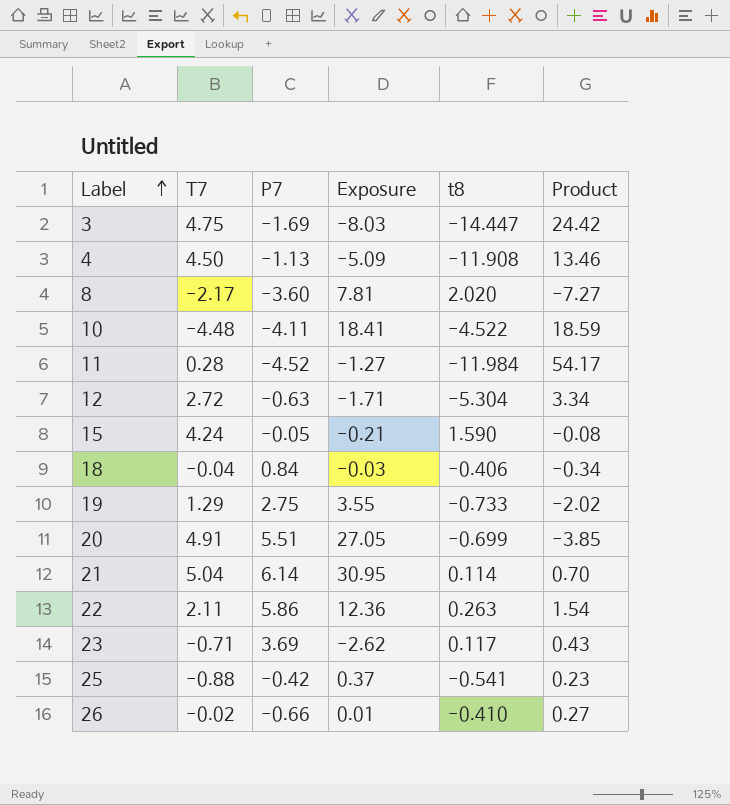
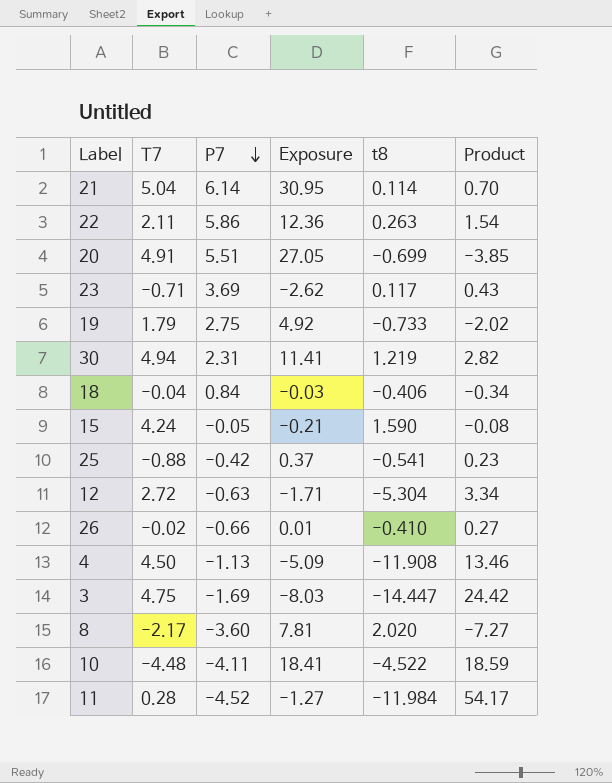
row order: Label ascending -> P7 descending
19 | T7: 1.29 -> 1.79
19 | Exposure: 3.55 -> 4.92
row 30: none -> 4.94 | 2.31 | 11.41 | 1.219 | 2.82

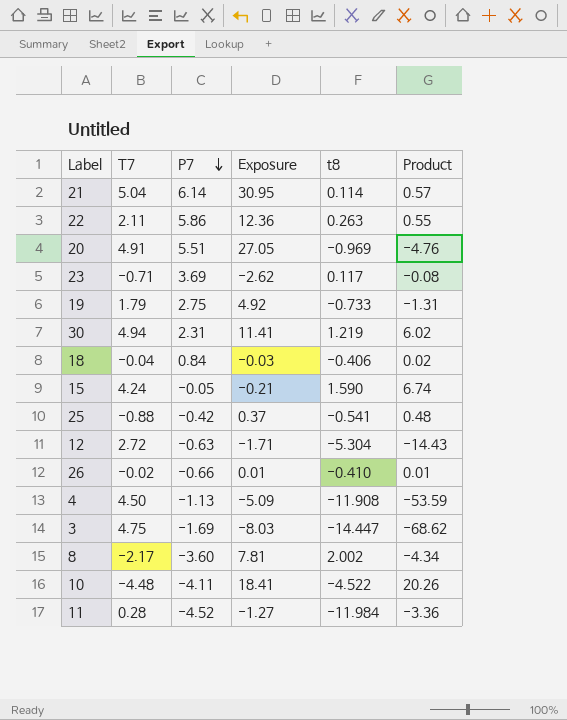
column Product | formula: [P7] * [t8] -> [T7] * [t8]
20 | t8: -0.699 -> -0.969
8 | t8: 2.020 -> 2.002

